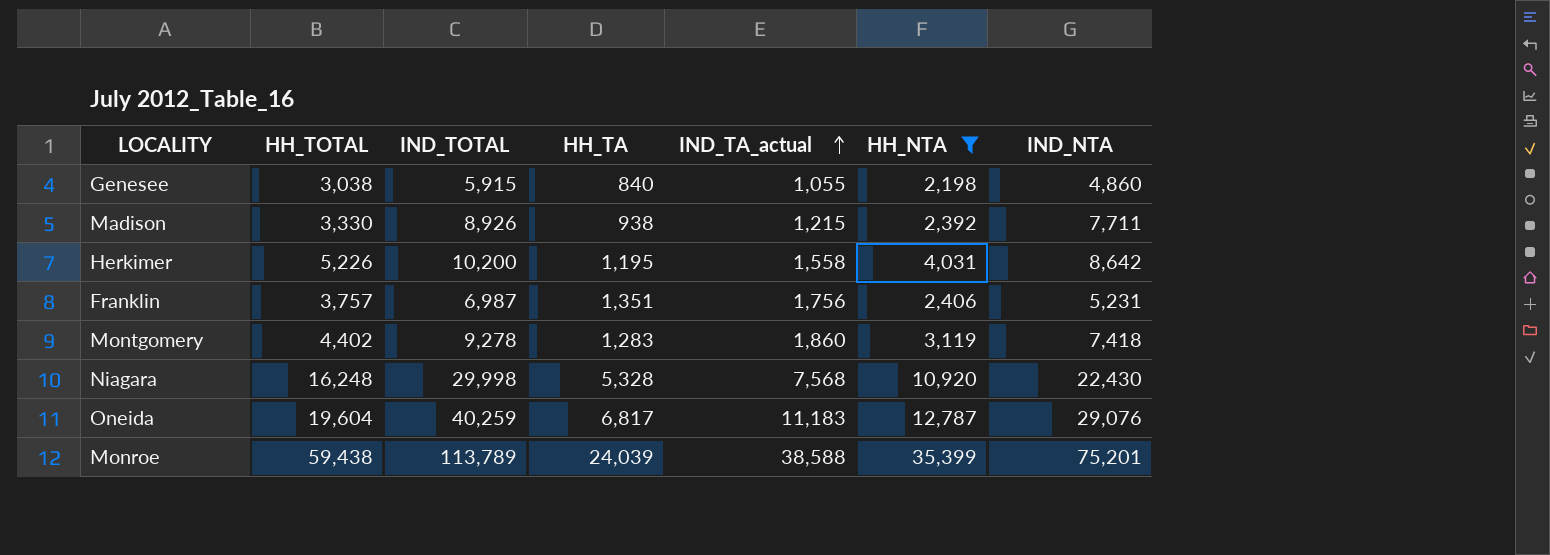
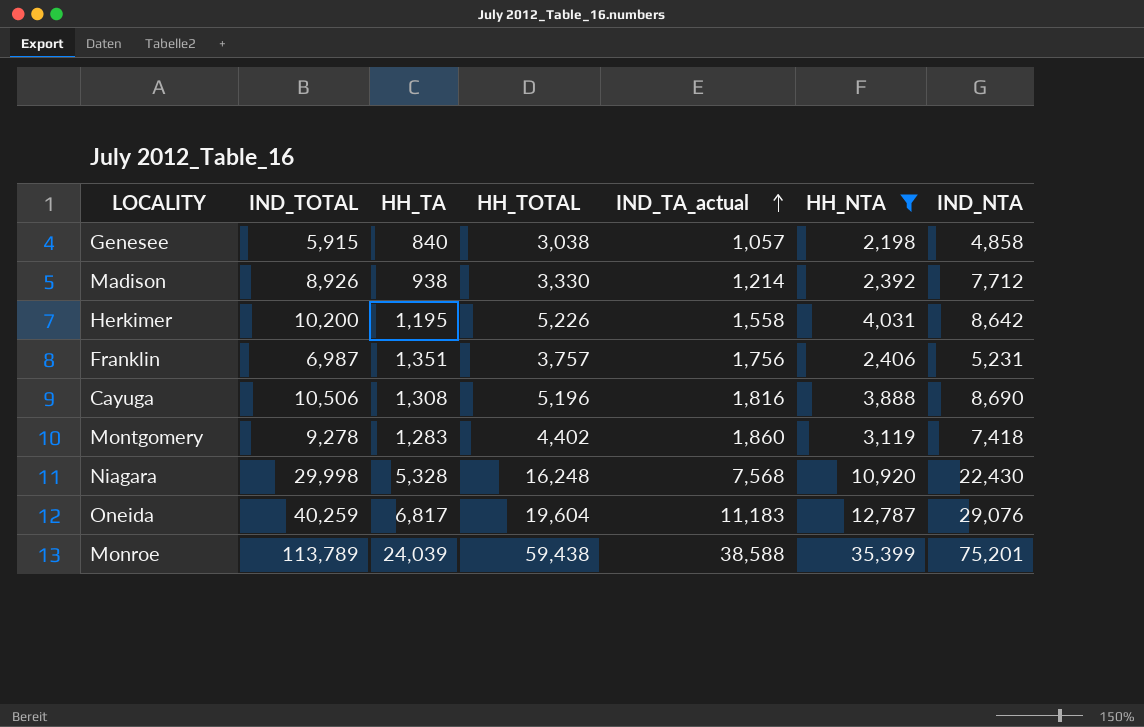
column HH_TOTAL | position: 2 -> 4
Genesee | IND_TA_actual: 1,055 -> 1,057
Genesee | IND_NTA: 4,860 -> 4,858
Madison | IND_TA_actual: 1,215 -> 1,214
Madison | IND_NTA: 7,711 -> 7,712
row Cayuga: none -> 10,506 | 1,308 | 5,196 | 1,816 | 3,888 | 8,690

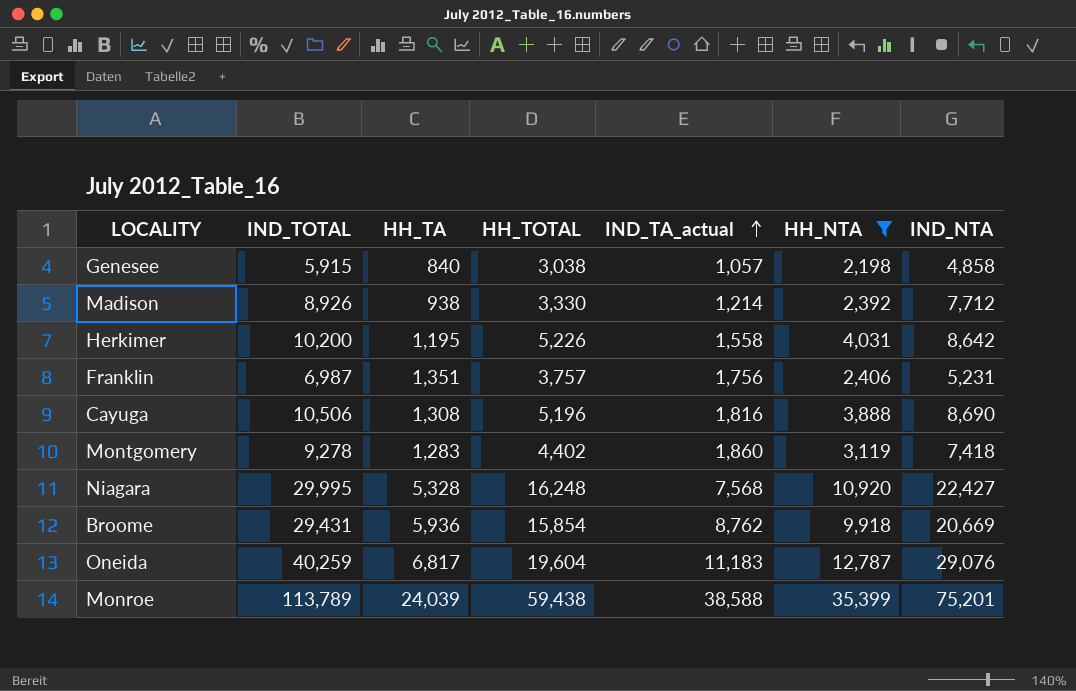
Niagara | IND_TOTAL: 29,998 -> 29,995
Niagara | IND_NTA: 22,430 -> 22,427
row Broome: none -> 29,431 | 5,936 | 15,854 | 8,762 | 9,918 | 20,669

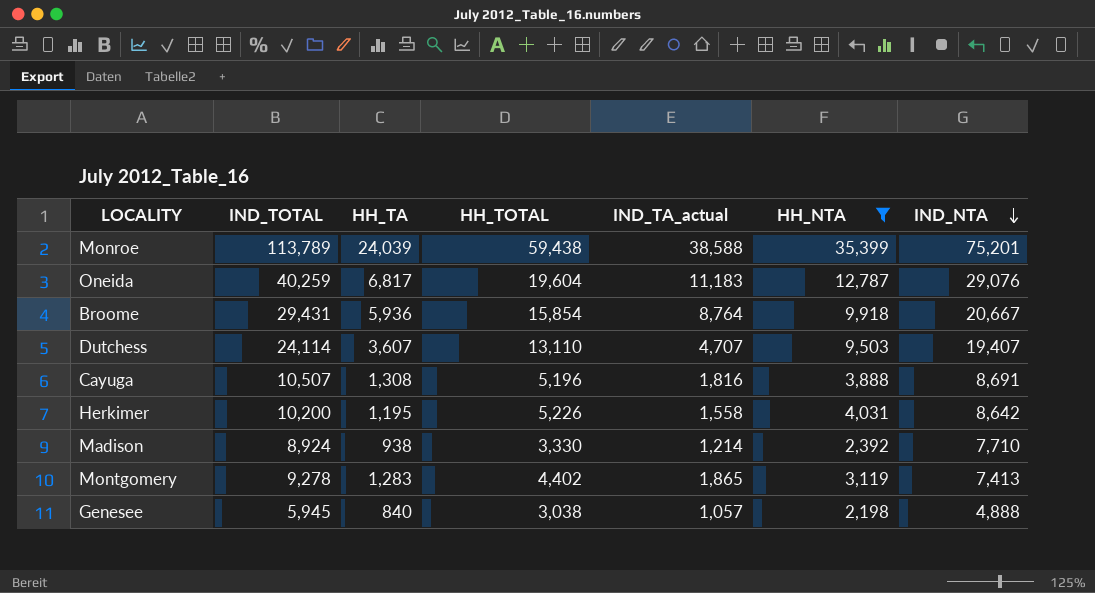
row order: IND_TA_actual ascending -> IND_NTA descending
row Franklin: 6,987 | 1,351 | 3,757 | 1,756 | 2,406 | 5,231 -> none
row Niagara: 29,995 | 5,328 | 16,248 | 7,568 | 10,920 | 22,427 -> none
Broome | IND_TA_actual: 8,762 -> 8,764
Broome | IND_NTA: 20,669 -> 20,667
row Dutchess: none -> 24,114 | 3,607 | 13,110 | 4,707 | 9,503 | 19,407
Cayuga | IND_TOTAL: 10,506 -> 10,507
Cayuga | IND_NTA: 8,690 -> 8,691
Madison | IND_TOTAL: 8,926 -> 8,924
Madison | IND_NTA: 7,712 -> 7,710
Montgomery | IND_TA_actual: 1,860 -> 1,865
Montgomery | IND_NTA: 7,418 -> 7,413
Genesee | IND_TOTAL: 5,915 -> 5,945
Genesee | IND_NTA: 4,858 -> 4,888

